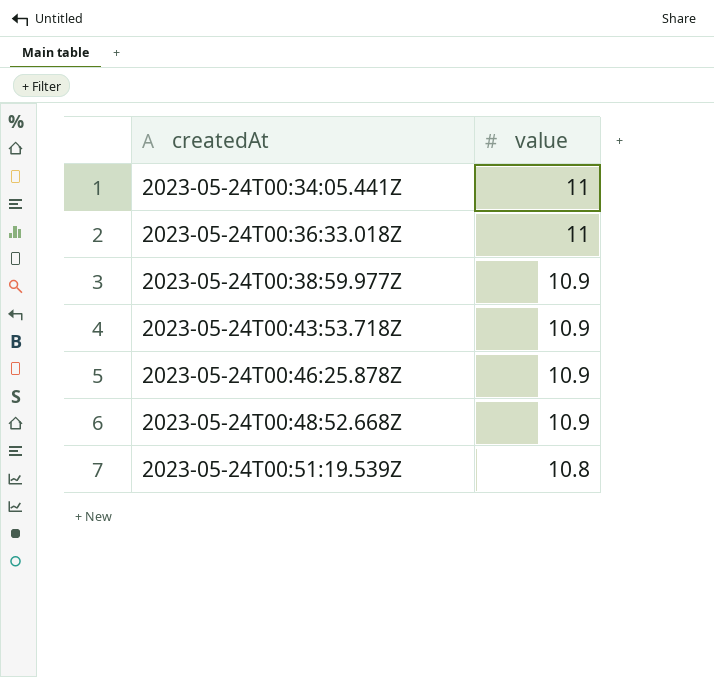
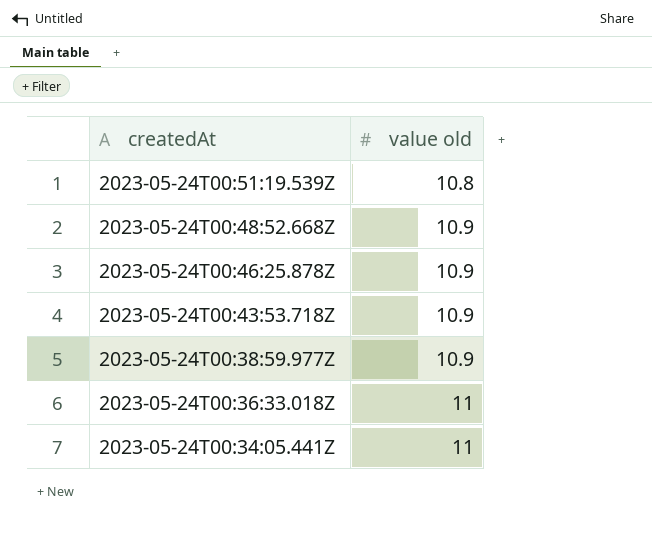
row order: createdAt ascending -> createdAt descending
column name: value -> value old

